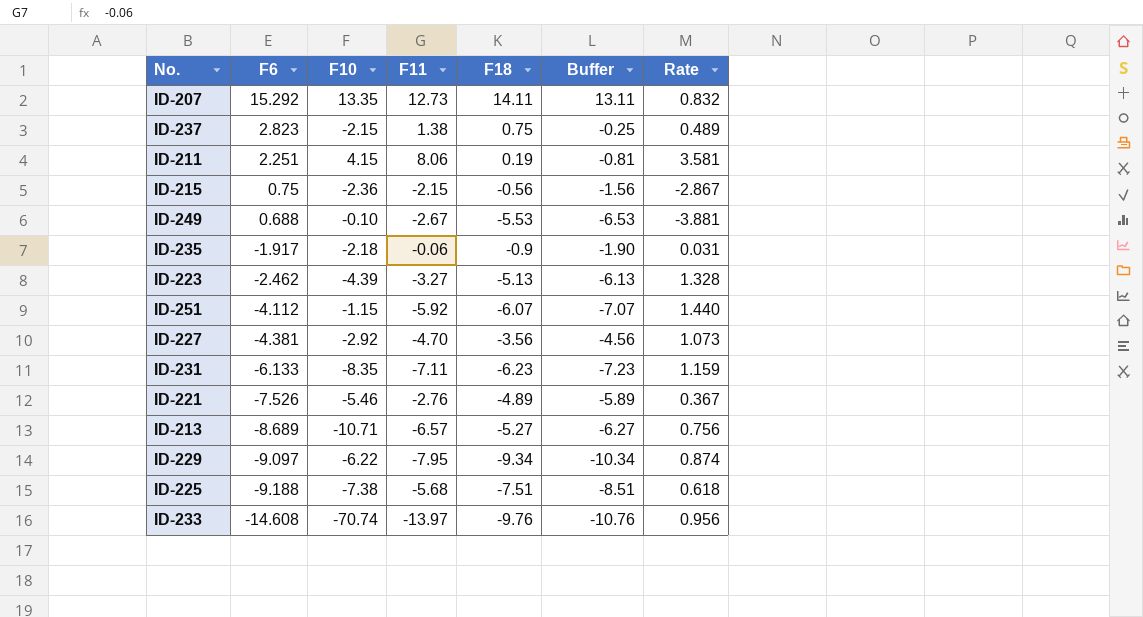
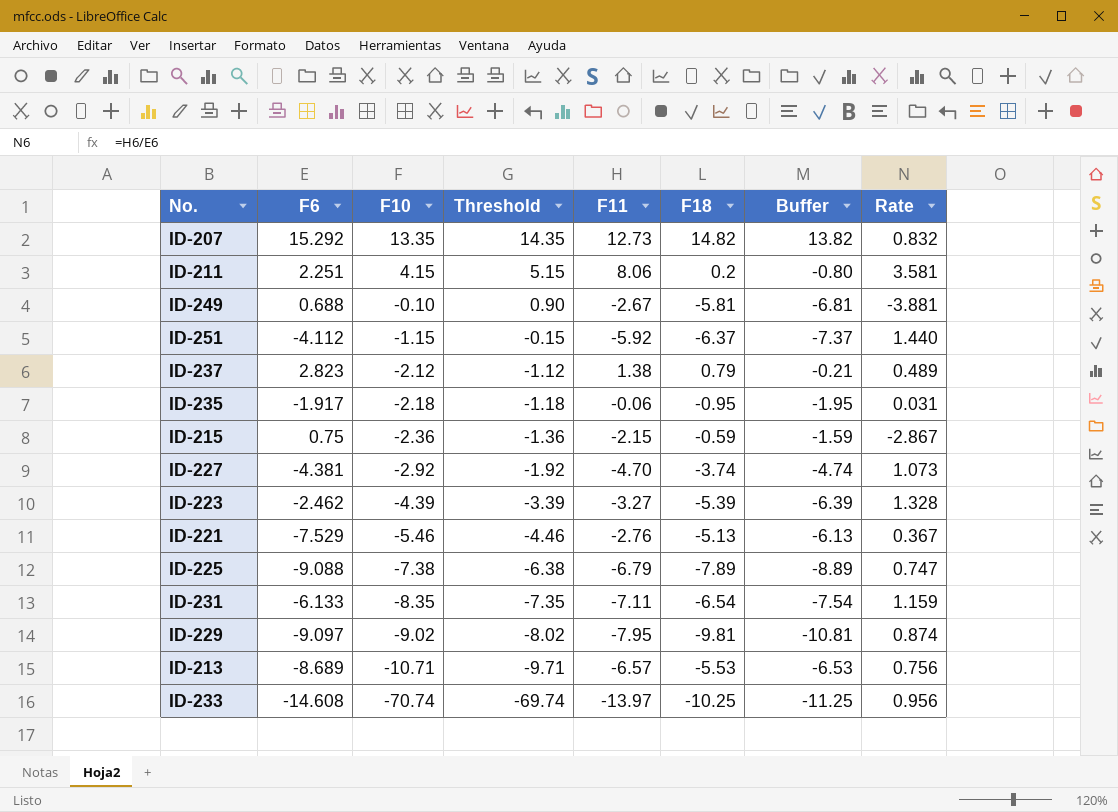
row order: F6 descending -> F10 descending
column Threshold | formula: none -> [F10] + 1
ID-207 | F18: 14.11 -> 14.82
ID-207 | Buffer: 13.11 -> 13.82
ID-211 | F18: 0.19 -> 0.2
ID-211 | Buffer: -0.81 -> -0.80
ID-249 | F18: -5.53 -> -5.81
ID-249 | Buffer: -6.53 -> -6.81
ID-251 | F18: -6.07 -> -6.37
ID-251 | Buffer: -7.07 -> -7.37
ID-237 | F10: -2.15 -> -2.12
ID-237 | F18: 0.75 -> 0.79
ID-237 | Buffer: -0.25 -> -0.21
ID-235 | F18: -0.9 -> -0.95
ID-235 | Buffer: -1.90 -> -1.95
ID-215 | F18: -0.56 -> -0.59
ID-215 | Buffer: -1.56 -> -1.59
ID-227 | F18: -3.56 -> -3.74
ID-227 | Buffer: -4.56 -> -4.74
ID-223 | F18: -5.13 -> -5.39
ID-223 | Buffer: -6.13 -> -6.39
ID-221 | F6: -7.526 -> -7.529
ID-221 | F18: -4.89 -> -5.13
ID-221 | Buffer: -5.89 -> -6.13
ID-225 | F6: -9.188 -> -9.088
ID-225 | F11: -5.68 -> -6.79
ID-225 | F18: -7.51 -> -7.89
ID-225 | Buffer: -8.51 -> -8.89
ID-225 | Rate: 0.618 -> 0.747
ID-231 | F18: -6.23 -> -6.54
ID-231 | Buffer: -7.23 -> -7.54
ID-229 | F10: -6.22 -> -9.02
ID-229 | F18: -9.34 -> -9.81
ID-229 | Buffer: -10.34 -> -10.81
ID-213 | F18: -5.27 -> -5.53
ID-213 | Buffer: -6.27 -> -6.53
ID-233 | F18: -9.76 -> -10.25
ID-233 | Buffer: -10.76 -> -11.25

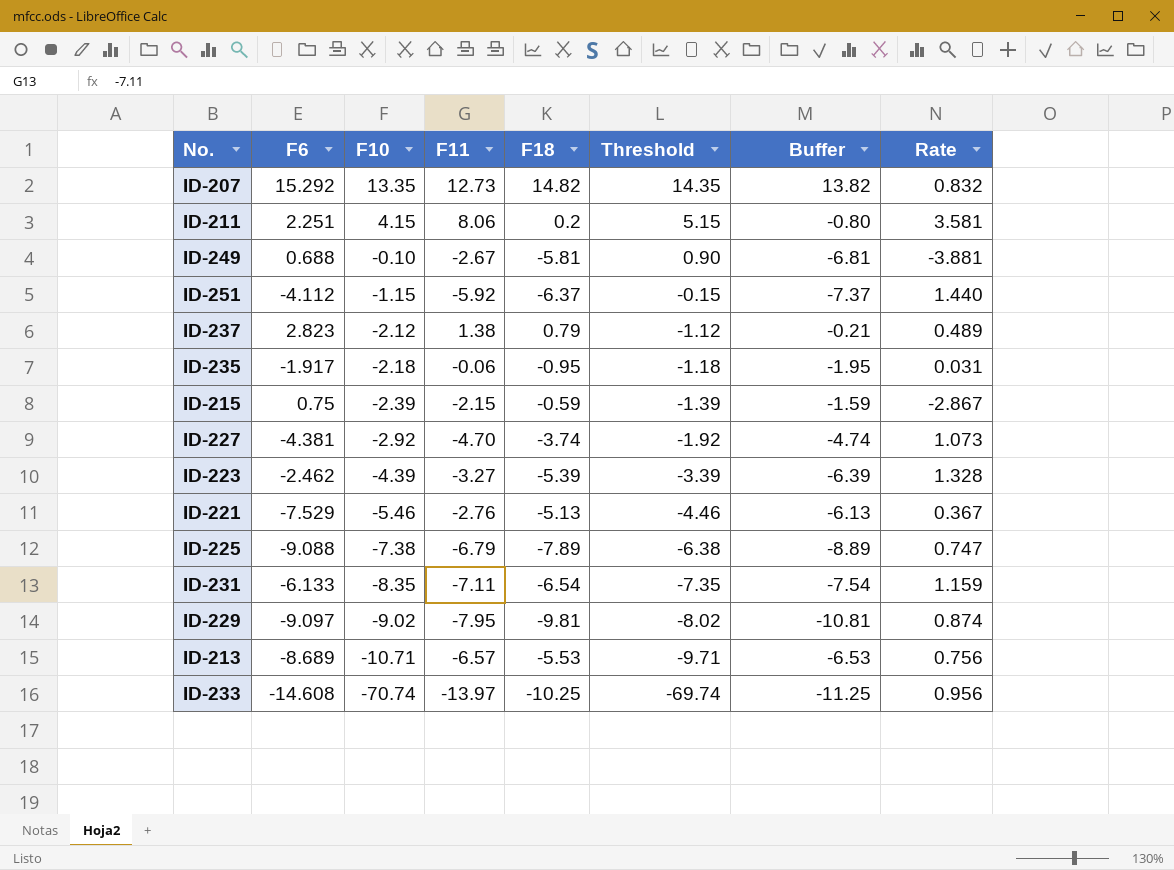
column Threshold | position: 4 -> 6
ID-215 | F10: -2.36 -> -2.39
ID-215 | Threshold: -1.36 -> -1.39

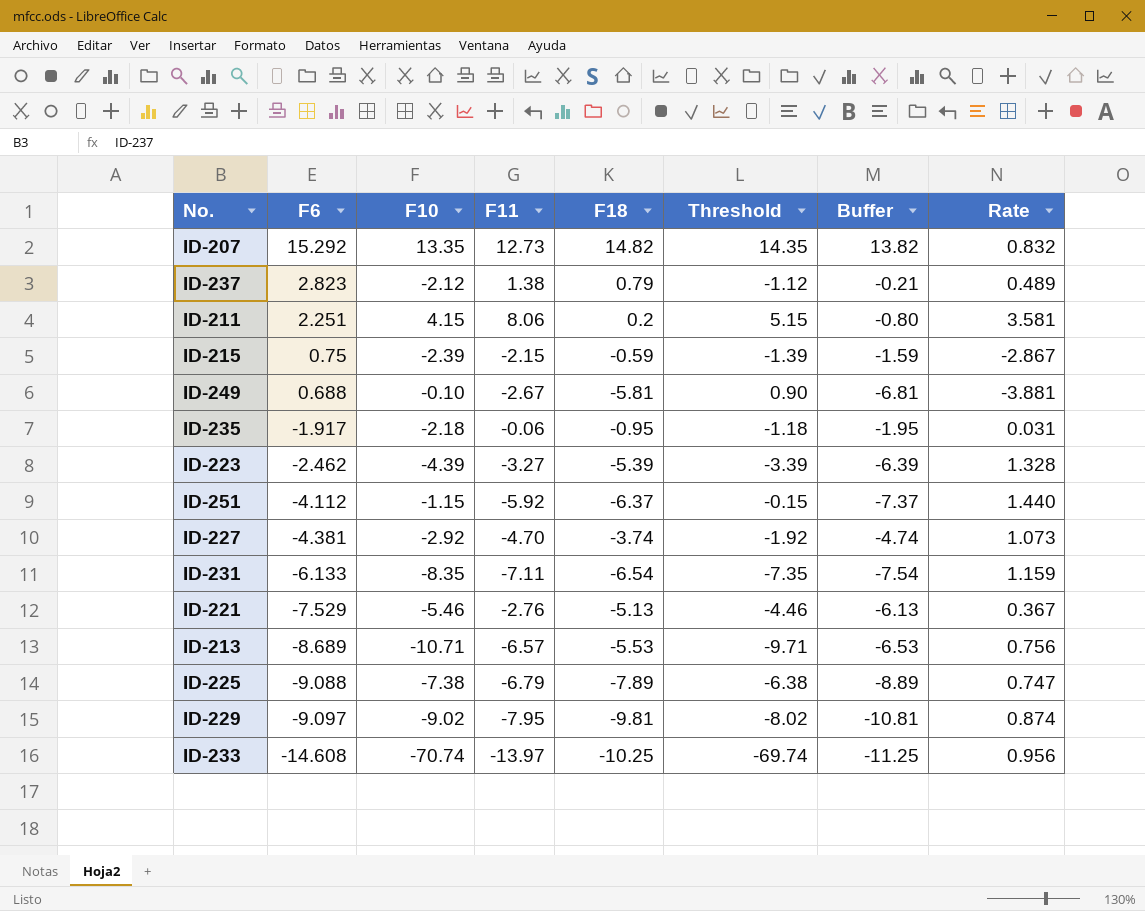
row order: F10 descending -> F6 descending

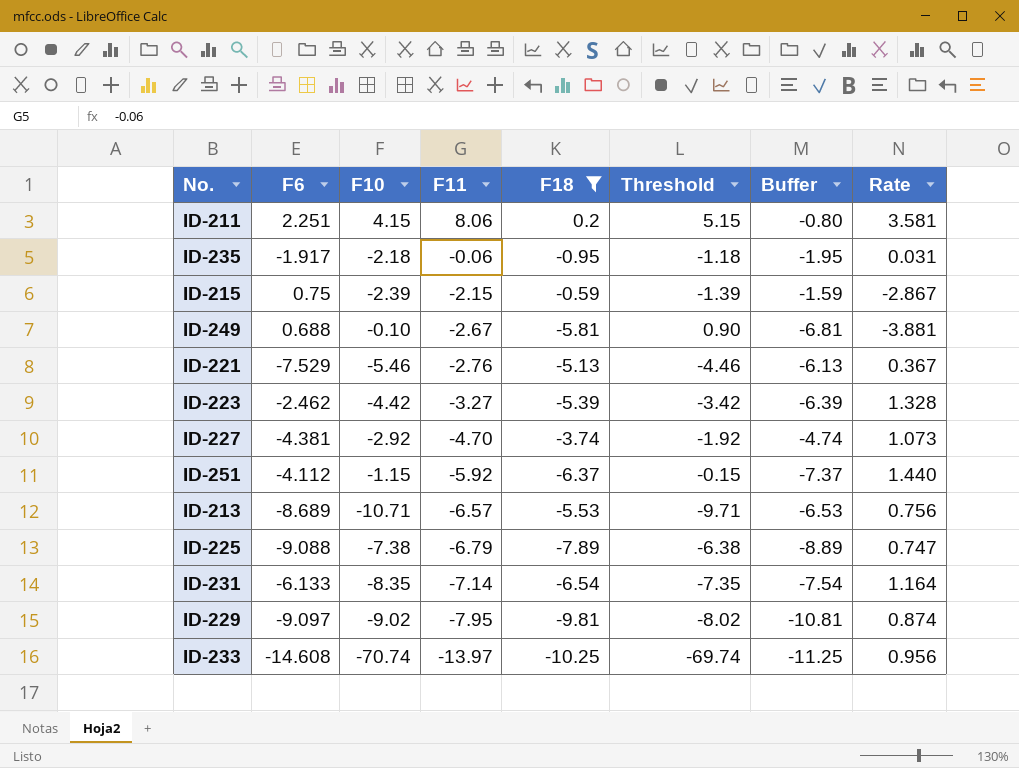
filter: none -> F18 <= 0.2
row order: F6 descending -> F11 descending
ID-223 | F10: -4.39 -> -4.42
ID-223 | Threshold: -3.39 -> -3.42
ID-231 | F11: -7.11 -> -7.14
ID-231 | Rate: 1.159 -> 1.164

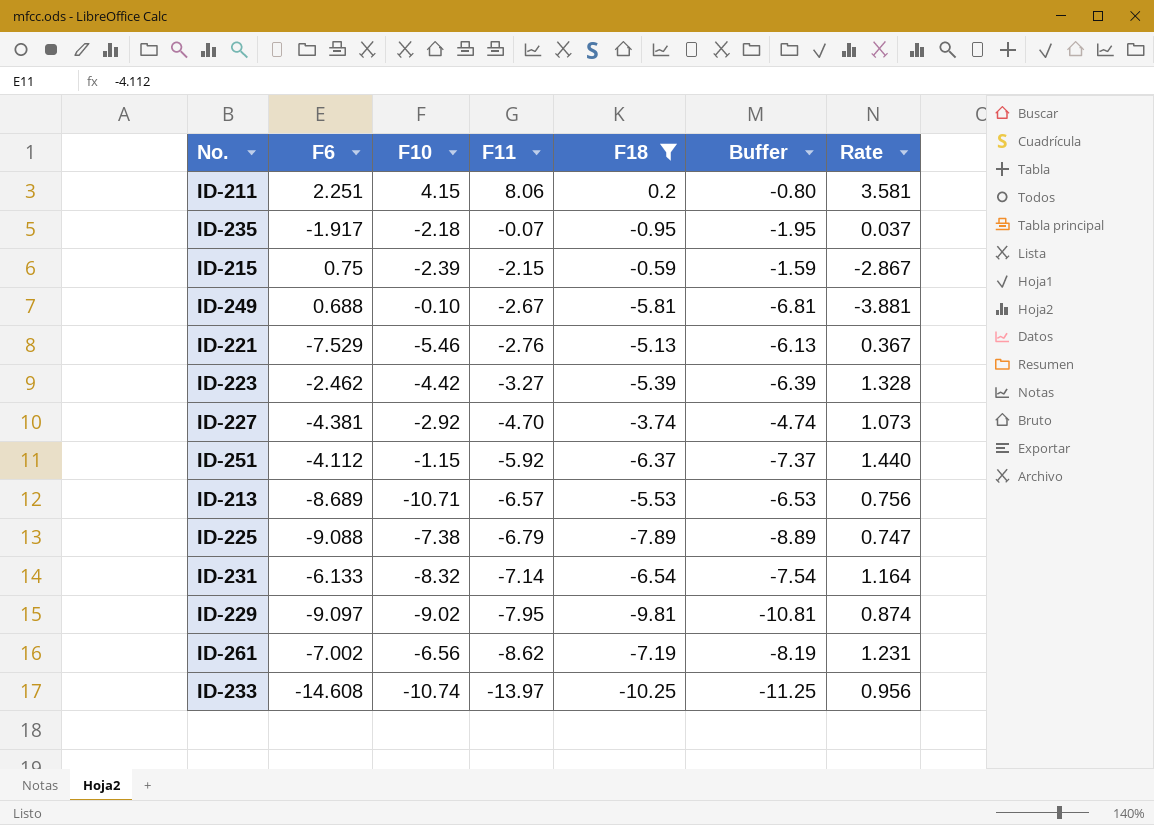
column Threshold | formula: [F10] + 1 -> none
ID-235 | F11: -0.06 -> -0.07
ID-235 | Rate: 0.031 -> 0.037
ID-231 | F10: -8.35 -> -8.32
row ID-261: none -> -7.002 | -6.56 | -8.62 | -7.19 | -8.19 | 1.231
ID-233 | F10: -70.74 -> -10.74

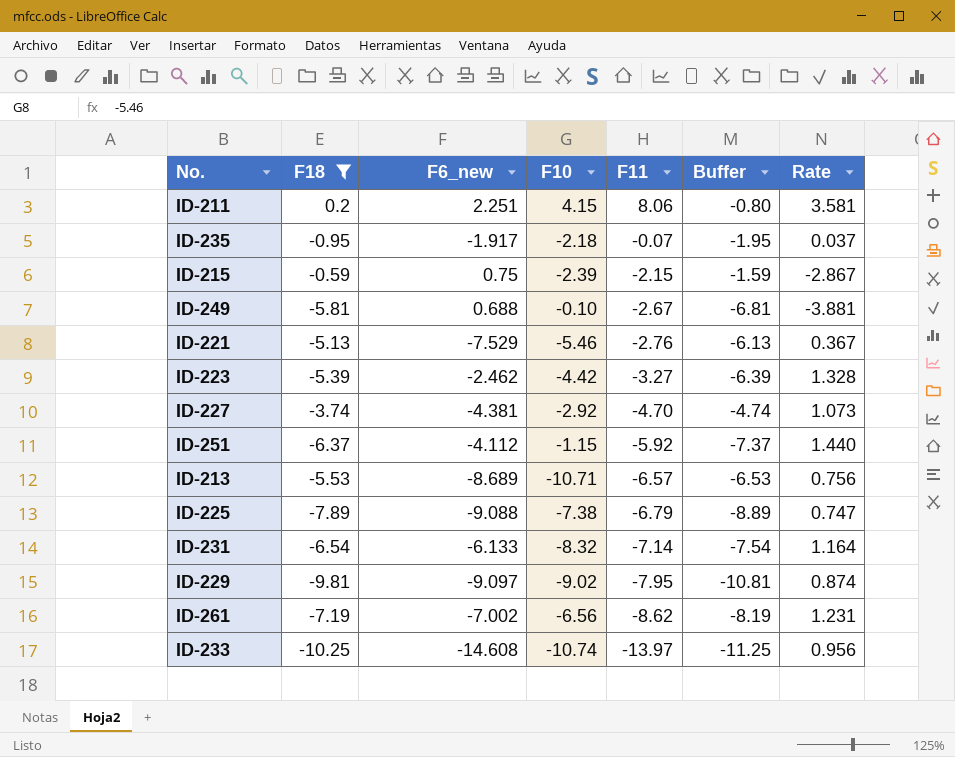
column F18 | position: 5 -> 2
column name: F6 -> F6_new

